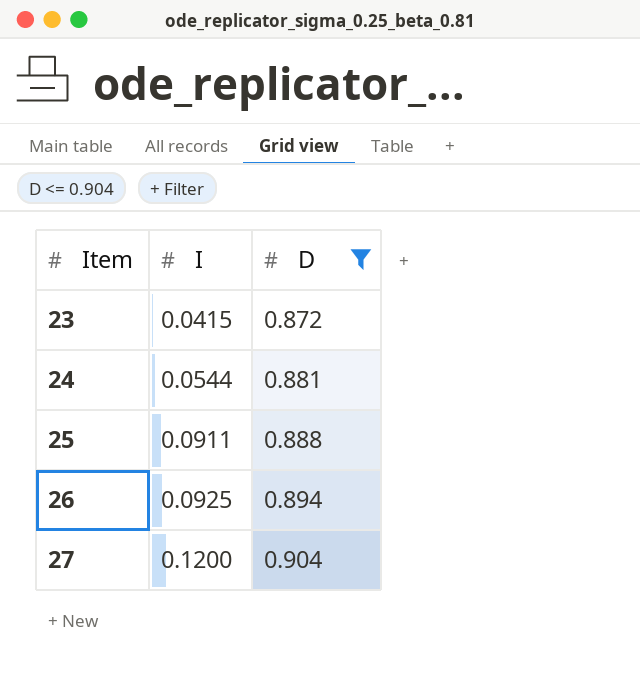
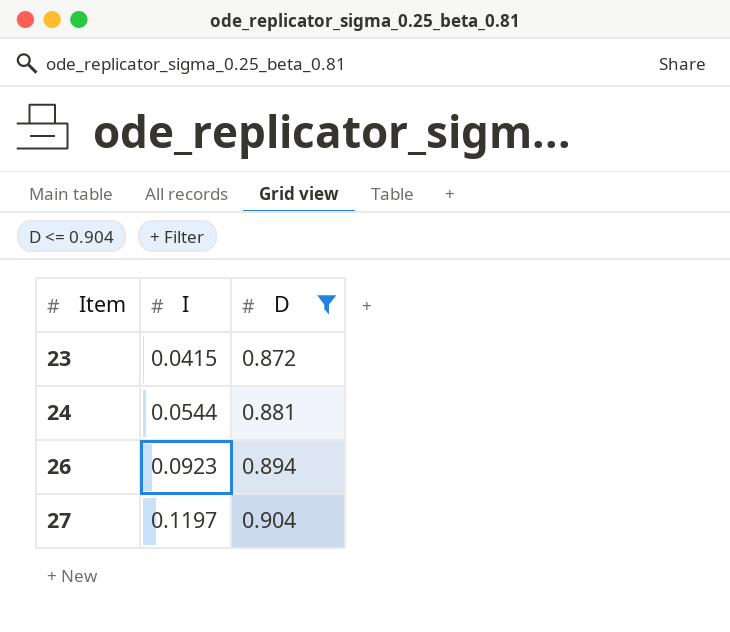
row 25: 0.0911 | 0.888 -> none
26 | I: 0.0925 -> 0.0923
27 | I: 0.1200 -> 0.1197

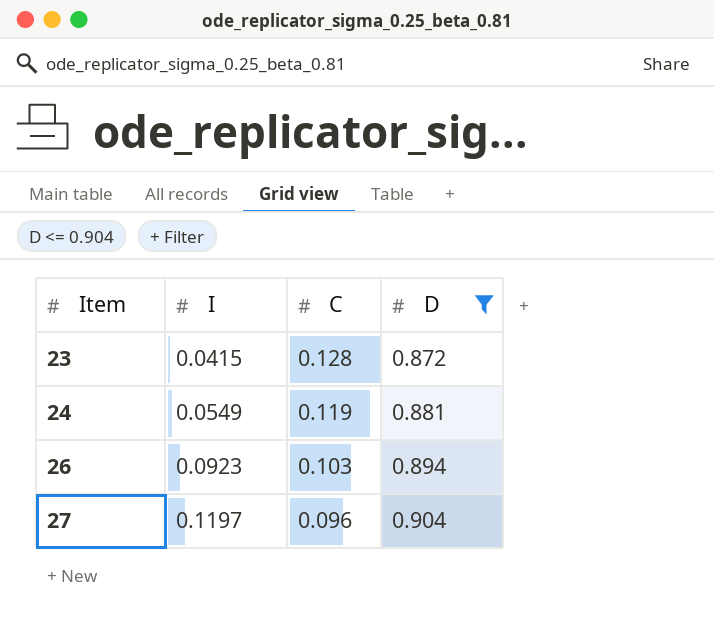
column C | position: none -> 3
24 | I: 0.0544 -> 0.0549

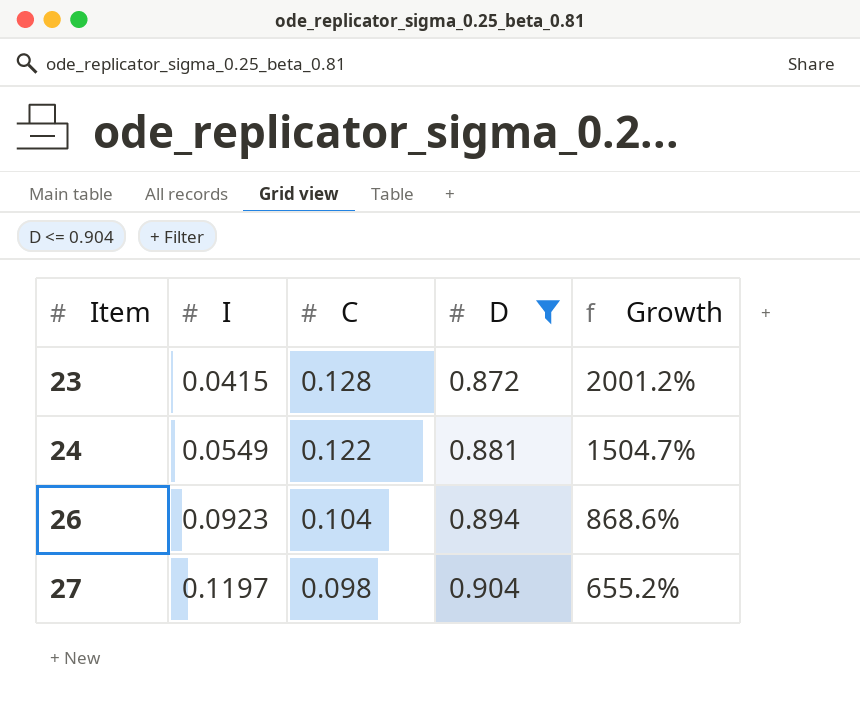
column Growth | formula: none -> ([D] - [I]) / [I]
24 | C: 0.119 -> 0.122
26 | C: 0.103 -> 0.104
27 | C: 0.096 -> 0.098

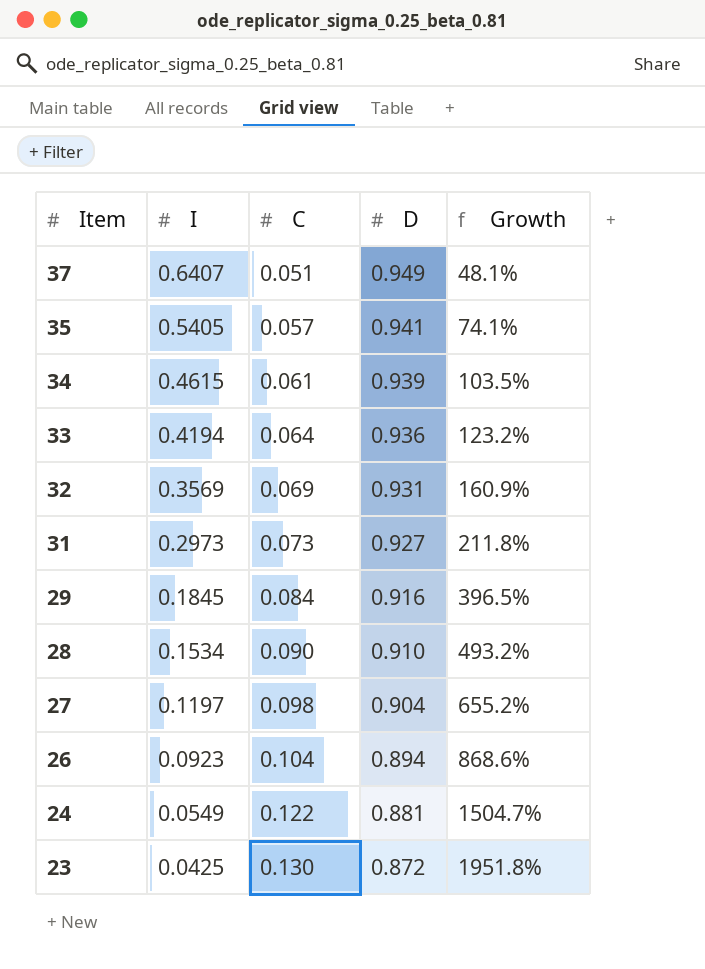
filter: D <= 0.904 -> none
row order: Item ascending -> Item descending
23 | I: 0.0415 -> 0.0425
23 | C: 0.128 -> 0.130
23 | Growth: 2001.2% -> 1951.8%

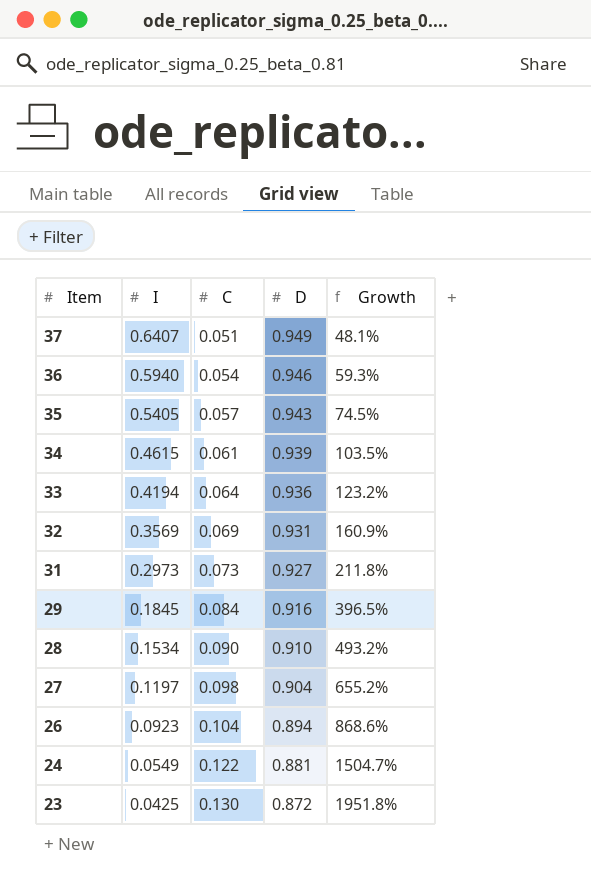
row 36: none -> 0.5940 | 0.054 | 0.946 | 59.3%
35 | D: 0.941 -> 0.943
35 | Growth: 74.1% -> 74.5%

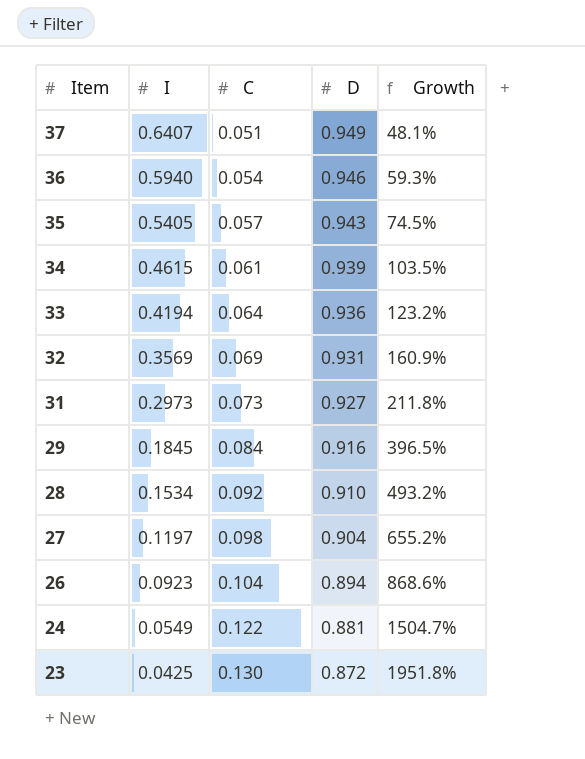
28 | C: 0.090 -> 0.092

